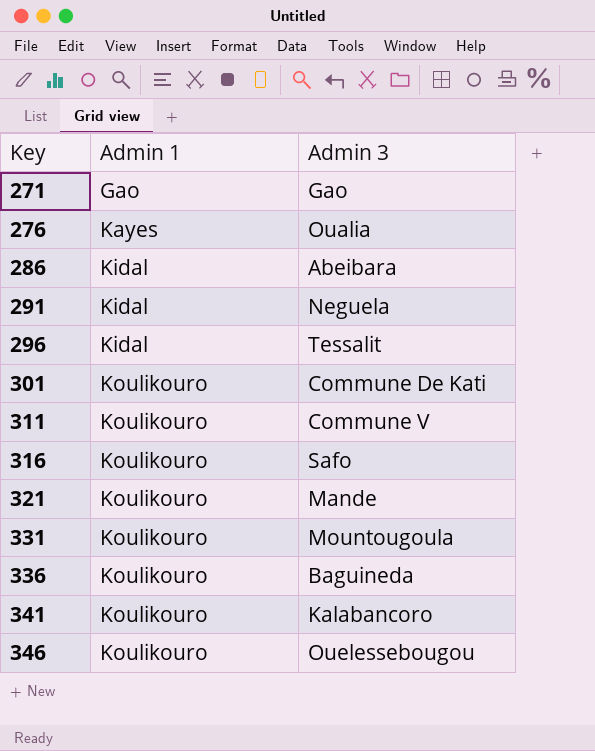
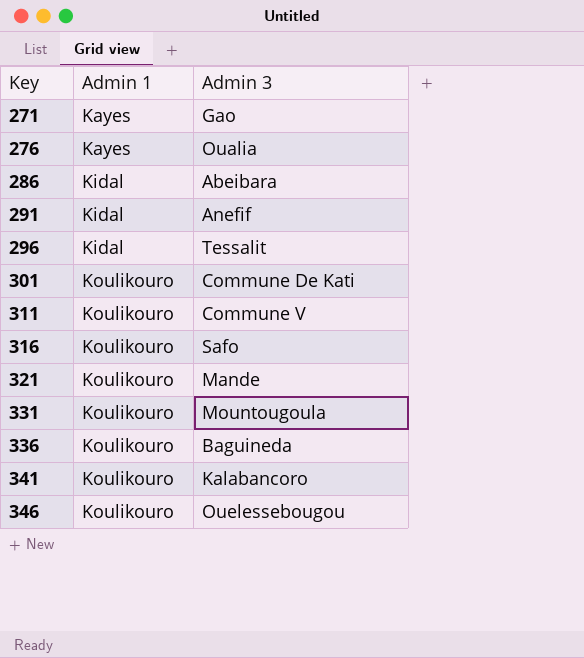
271 | Admin 1: Gao -> Kayes
291 | Admin 3: Neguela -> Anefif

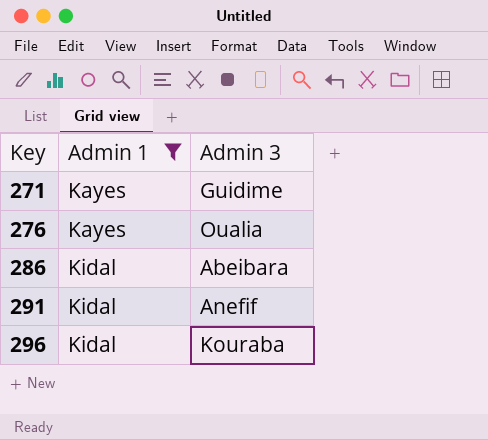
filter: none -> Admin 1 != Koulikouro
271 | Admin 3: Gao -> Guidime
296 | Admin 3: Tessalit -> Kouraba

